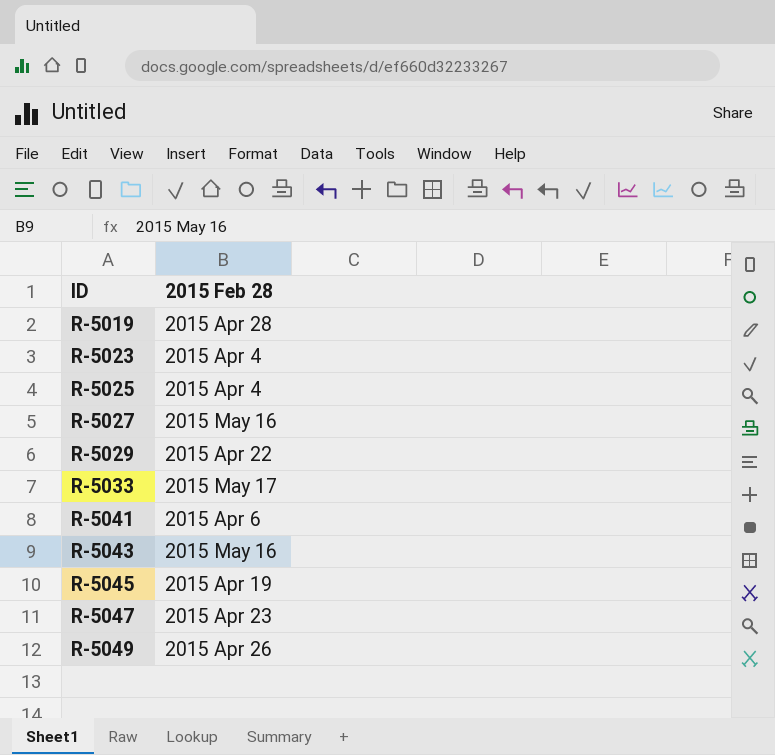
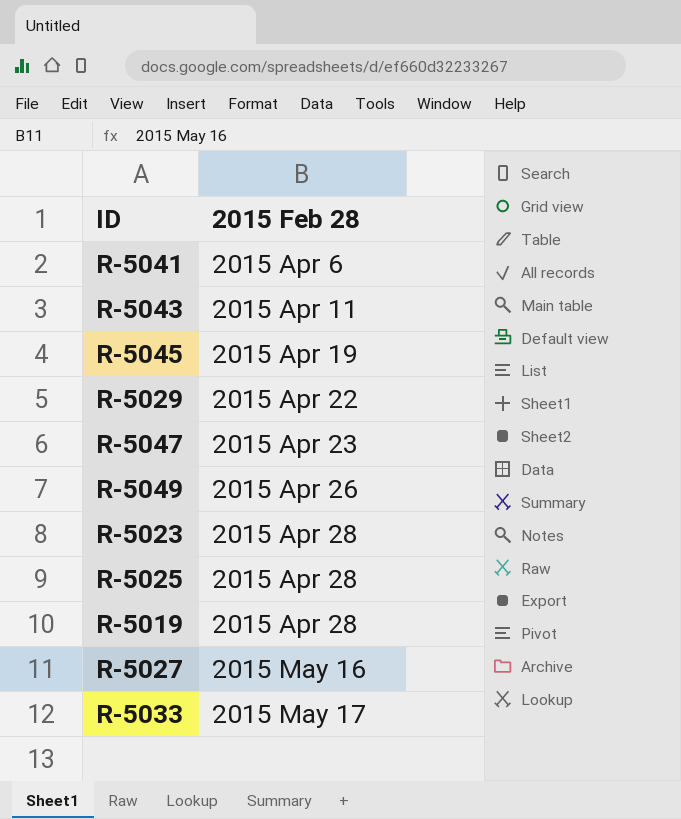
row order: ID ascending -> 2015 Feb 28 ascending
R-5043 | 2015 Feb 28: 2015 May 16 -> 2015 Apr 11
R-5023 | 2015 Feb 28: 2015 Apr 4 -> 2015 Apr 28
R-5025 | 2015 Feb 28: 2015 Apr 4 -> 2015 Apr 28

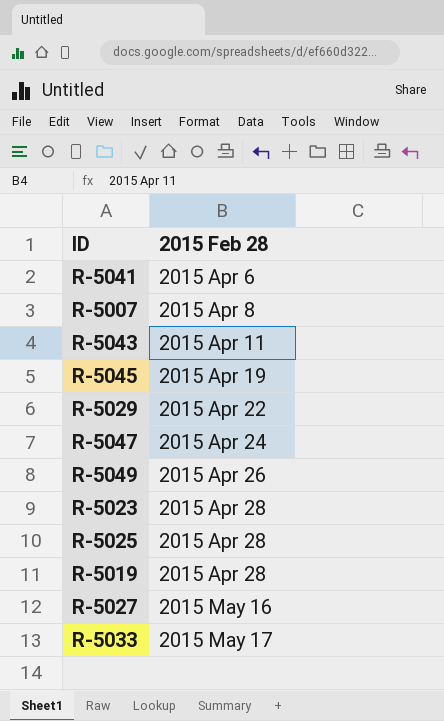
row R-5007: none -> 2015 Apr 8
R-5047 | 2015 Feb 28: 2015 Apr 23 -> 2015 Apr 24

